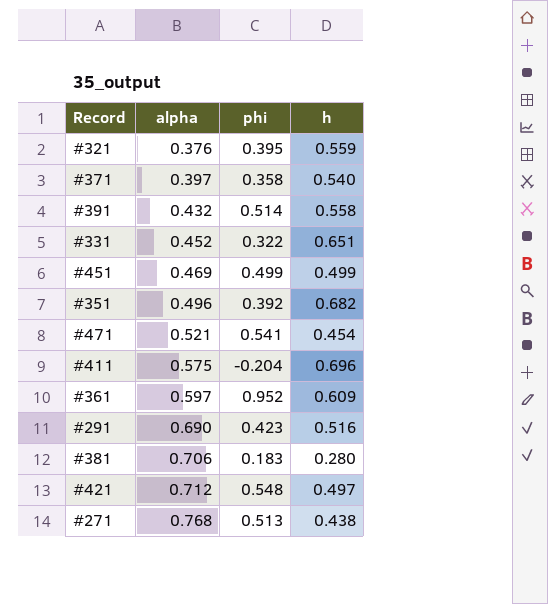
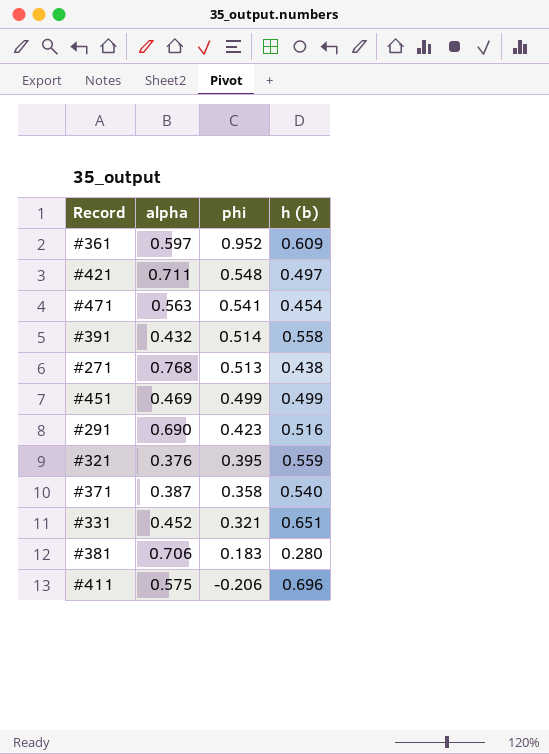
row order: alpha ascending -> phi descending
column name: h -> h (b)
row #351: 0.496 | 0.392 | 0.682 -> none
#421 | alpha: 0.712 -> 0.711
#471 | alpha: 0.521 -> 0.563
#371 | alpha: 0.397 -> 0.387
#331 | phi: 0.322 -> 0.321
#411 | phi: -0.204 -> -0.206

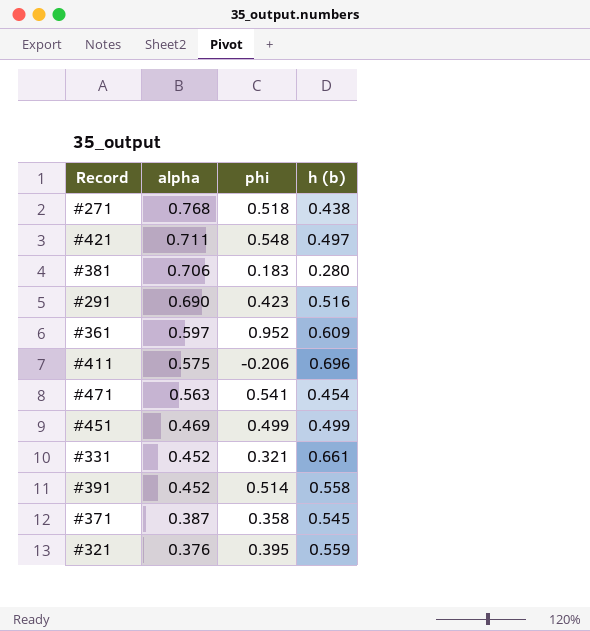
row order: phi descending -> alpha descending
#271 | phi: 0.513 -> 0.518
#331 | h (b): 0.651 -> 0.661
#391 | alpha: 0.432 -> 0.452
#371 | h (b): 0.540 -> 0.545

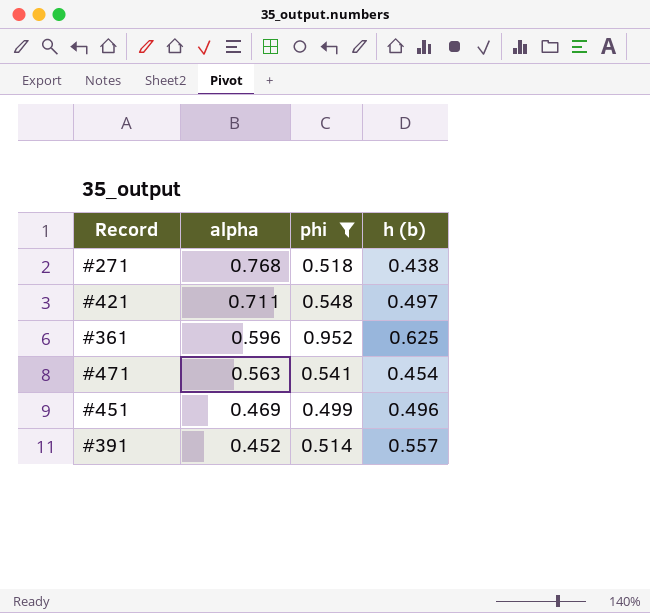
filter: none -> phi >= 0.499
#361 | alpha: 0.597 -> 0.596
#361 | h (b): 0.609 -> 0.625
#451 | h (b): 0.499 -> 0.496
#391 | h (b): 0.558 -> 0.557

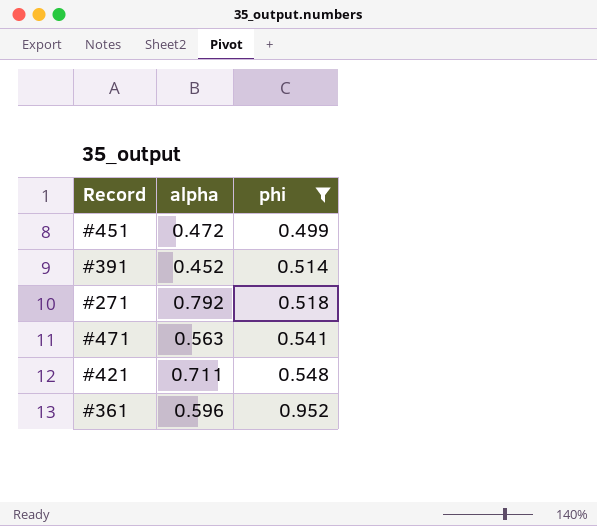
row order: alpha descending -> phi ascending
column h (b) | position: 4 -> none
#451 | alpha: 0.469 -> 0.472
#271 | alpha: 0.768 -> 0.792

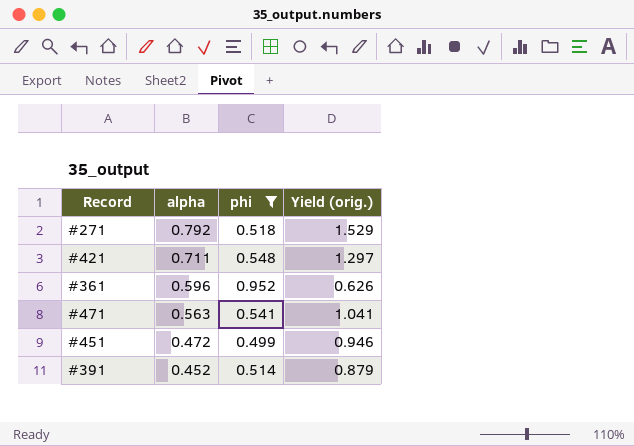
row order: phi ascending -> alpha descending
column Yield (orig.) | formula: none -> [alpha] / [phi]

